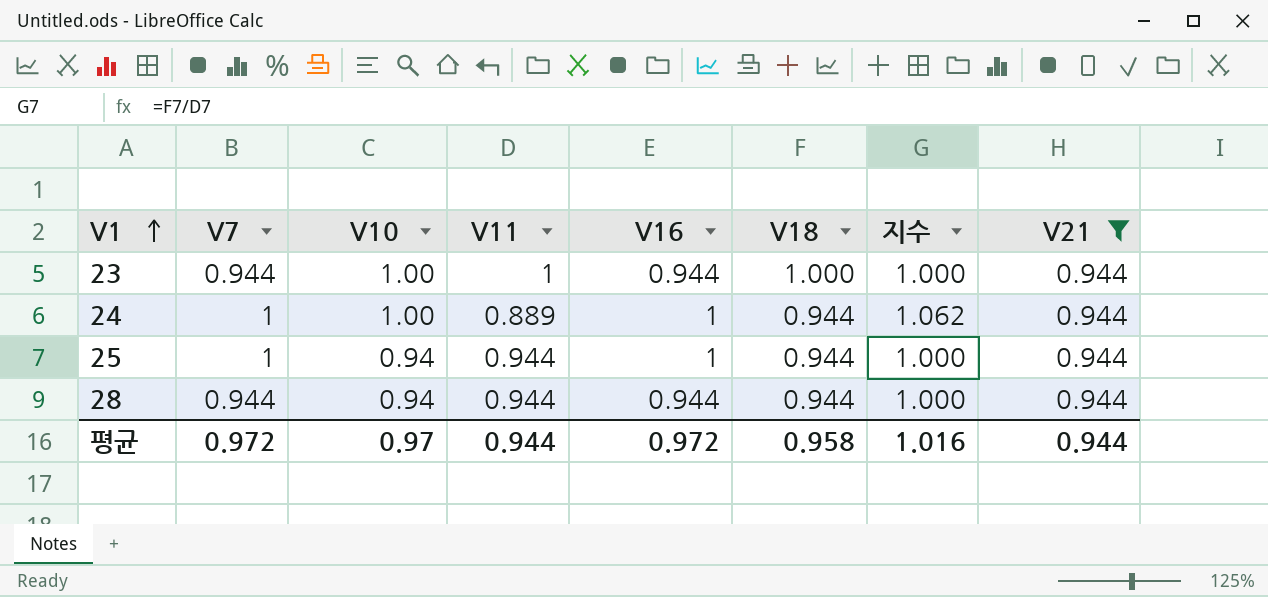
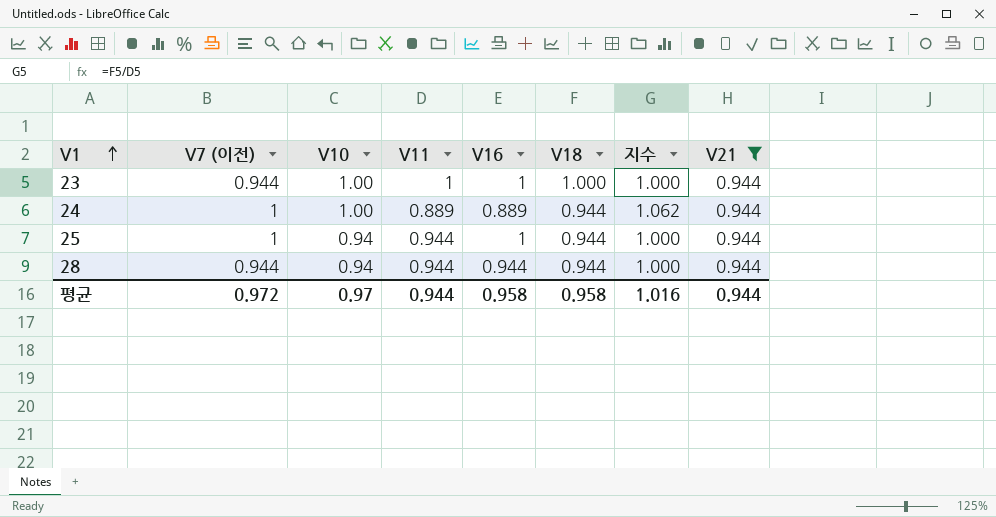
column name: V7 -> V7 (이전)
23 | V16: 0.944 -> 1
24 | V16: 1 -> 0.889
평균 | V16: 0.972 -> 0.958

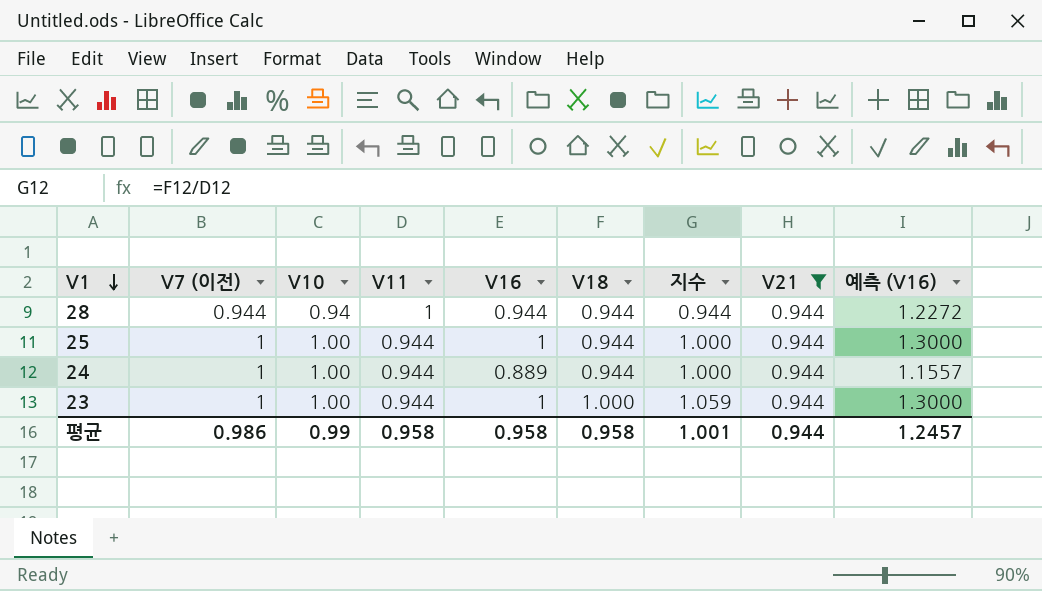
row order: V1 ascending -> V1 descending
column 예측 (V16) | formula: none -> [V16] * 1.3
28 | V11: 0.944 -> 1
28 | 지수: 1.000 -> 0.944
25 | V10: 0.94 -> 1.00
24 | V11: 0.889 -> 0.944
24 | 지수: 1.062 -> 1.000
23 | V7 (이전): 0.944 -> 1
23 | V11: 1 -> 0.944
23 | 지수: 1.000 -> 1.059
평균 | V7 (이전): 0.972 -> 0.986
평균 | V10: 0.97 -> 0.99
평균 | V11: 0.944 -> 0.958
평균 | 지수: 1.016 -> 1.001

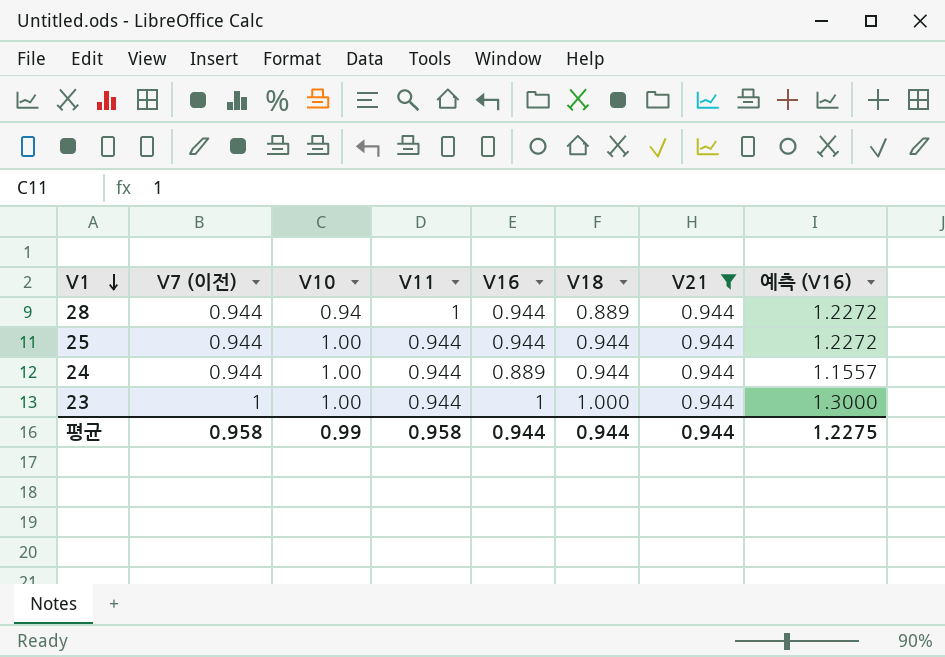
column 지수 | formula: [V18] / [V11] -> none
28 | V18: 0.944 -> 0.889
25 | V7 (이전): 1 -> 0.944
25 | V16: 1 -> 0.944
25 | 예측 (V16): 1.3000 -> 1.2272
24 | V7 (이전): 1 -> 0.944
평균 | V7 (이전): 0.986 -> 0.958
평균 | V16: 0.958 -> 0.944
평균 | V18: 0.958 -> 0.944
평균 | 예측 (V16): 1.2457 -> 1.2275

